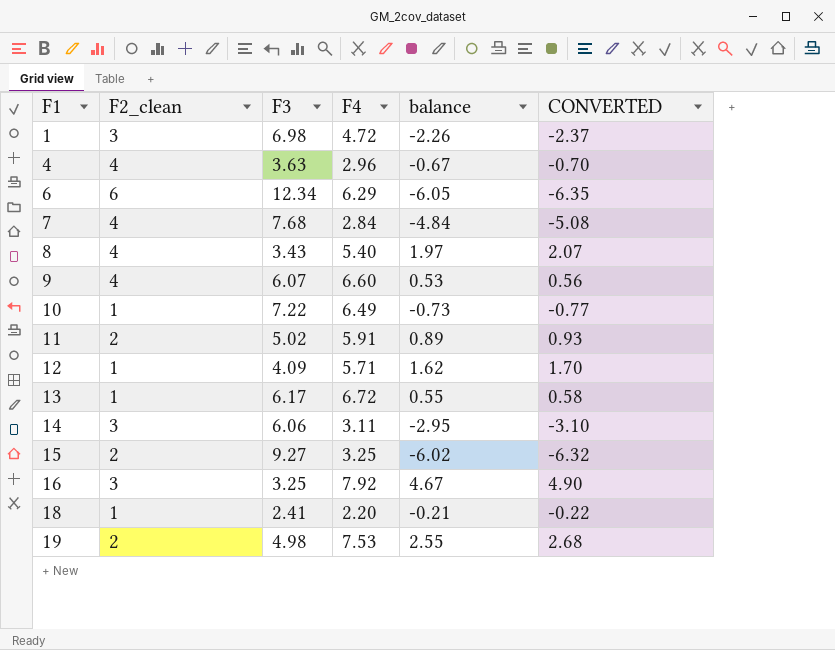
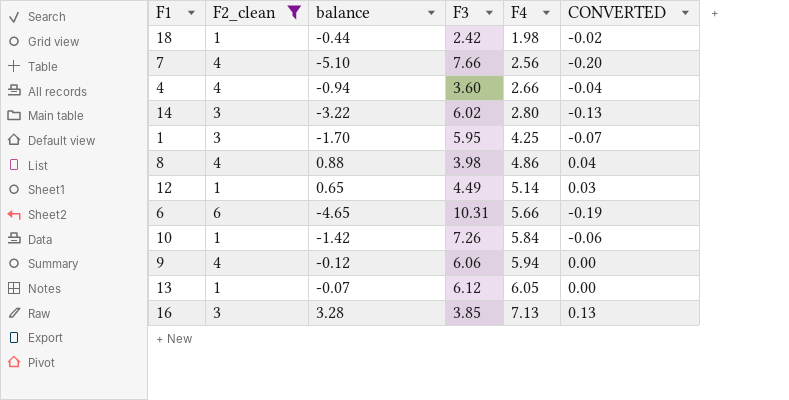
filter: none -> F2_clean != 2
row order: F1 ascending -> F4 ascending
column balance | position: 5 -> 3
column CONVERTED | formula: [balance] * 1.05 -> [balance] * 0.04
18 | balance: -0.21 -> -0.44
18 | F3: 2.41 -> 2.42
18 | F4: 2.20 -> 1.98
7 | balance: -4.84 -> -5.10
7 | F3: 7.68 -> 7.66
7 | F4: 2.84 -> 2.56
4 | balance: -0.67 -> -0.94
4 | F3: 3.63 -> 3.60
4 | F4: 2.96 -> 2.66
14 | balance: -2.95 -> -3.22
14 | F3: 6.06 -> 6.02
14 | F4: 3.11 -> 2.80
1 | balance: -2.26 -> -1.70
1 | F3: 6.98 -> 5.95
1 | F4: 4.72 -> 4.25
8 | balance: 1.97 -> 0.88
8 | F3: 3.43 -> 3.98
8 | F4: 5.40 -> 4.86
12 | balance: 1.62 -> 0.65
12 | F3: 4.09 -> 4.49
12 | F4: 5.71 -> 5.14
6 | balance: -6.05 -> -4.65
6 | F3: 12.34 -> 10.31
6 | F4: 6.29 -> 5.66
10 | balance: -0.73 -> -1.42
10 | F3: 7.22 -> 7.26
10 | F4: 6.49 -> 5.84
9 | balance: 0.53 -> -0.12
9 | F3: 6.07 -> 6.06
9 | F4: 6.60 -> 5.94
13 | balance: 0.55 -> -0.07
13 | F3: 6.17 -> 6.12
13 | F4: 6.72 -> 6.05
16 | balance: 4.67 -> 3.28
16 | F3: 3.25 -> 3.85
16 | F4: 7.92 -> 7.13

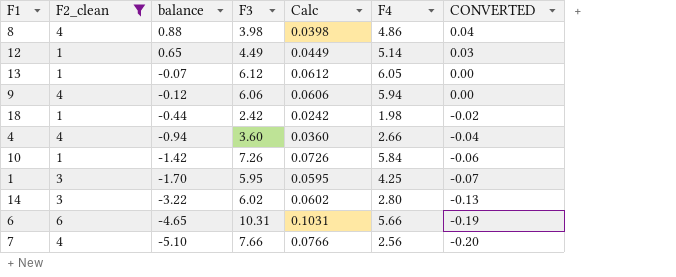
row order: F4 ascending -> balance descending
column Calc | formula: none -> [F3] * 0.01
row 16: 3 | 3.28 | 3.85 | 7.13 | 0.13 -> none

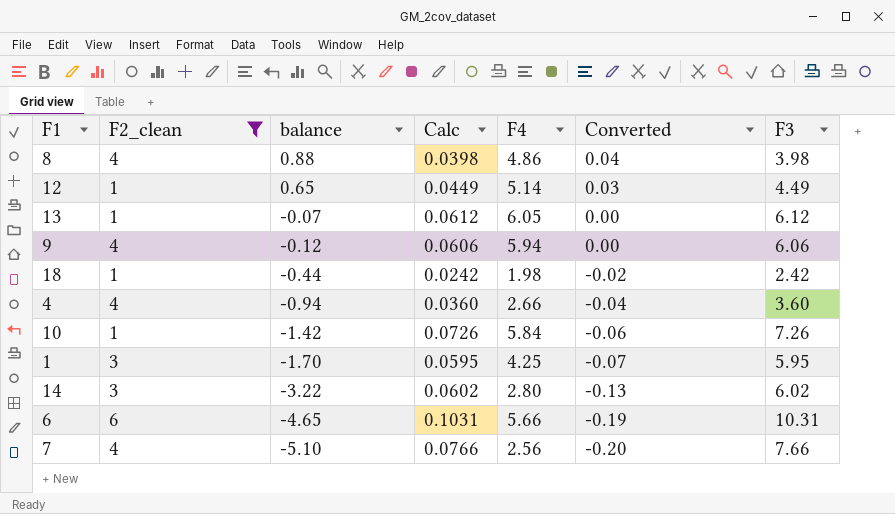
column name: CONVERTED -> Converted
column F3 | position: 4 -> 7

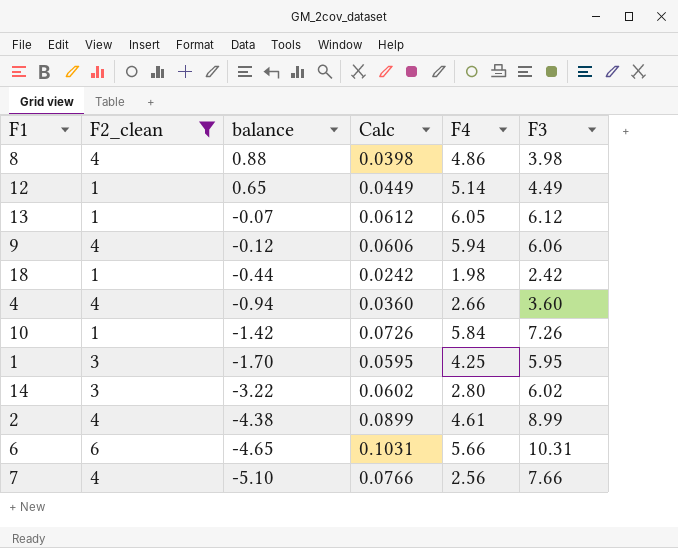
column Converted | formula: [balance] * 0.04 -> none
row 2: none -> 4 | -4.38 | 0.0899 | 4.61 | 8.99

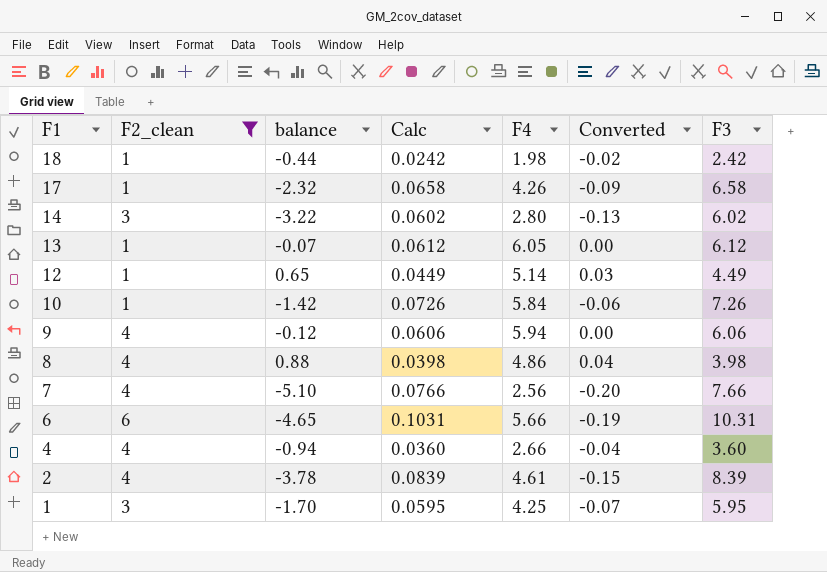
row order: balance descending -> F1 descending
column Converted | formula: none -> [balance] * 0.04
row 17: none -> 1 | -2.32 | 0.0658 | 4.26 | -0.09 | 6.58
2 | balance: -4.38 -> -3.78
2 | Calc: 0.0899 -> 0.0839
2 | F3: 8.99 -> 8.39

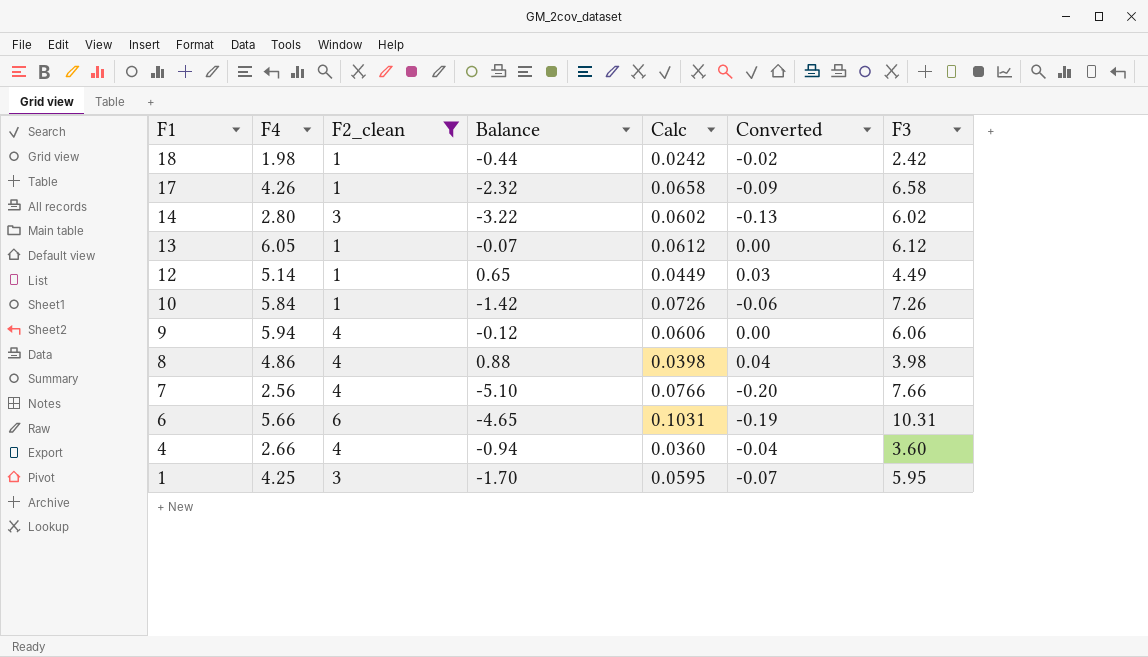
column F4 | position: 5 -> 2
column name: balance -> Balance
row 2: 4 | -3.78 | 0.0839 | 4.61 | -0.15 | 8.39 -> none

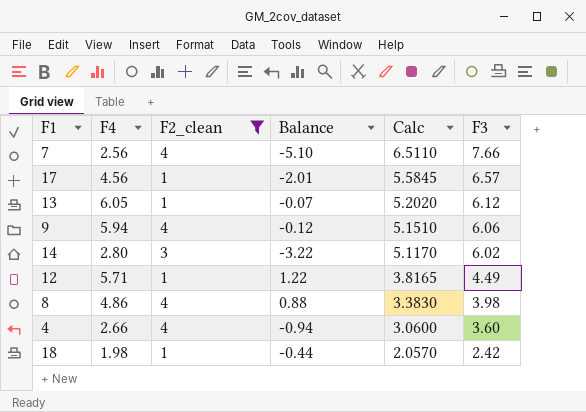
row order: F1 descending -> Calc descending
column Converted | formula: [Balance] * 0.04 -> none
column Calc | formula: [F3] * 0.01 -> [F3] * 0.85
row 10: 5.84 | 1 | -1.42 | 0.0726 | -0.06 | 7.26 -> none
row 6: 5.66 | 6 | -4.65 | 0.1031 | -0.19 | 10.31 -> none
row 1: 4.25 | 3 | -1.70 | 0.0595 | -0.07 | 5.95 -> none
17 | F4: 4.26 -> 4.56
17 | Balance: -2.32 -> -2.01
17 | F3: 6.58 -> 6.57
12 | F4: 5.14 -> 5.71
12 | Balance: 0.65 -> 1.22

